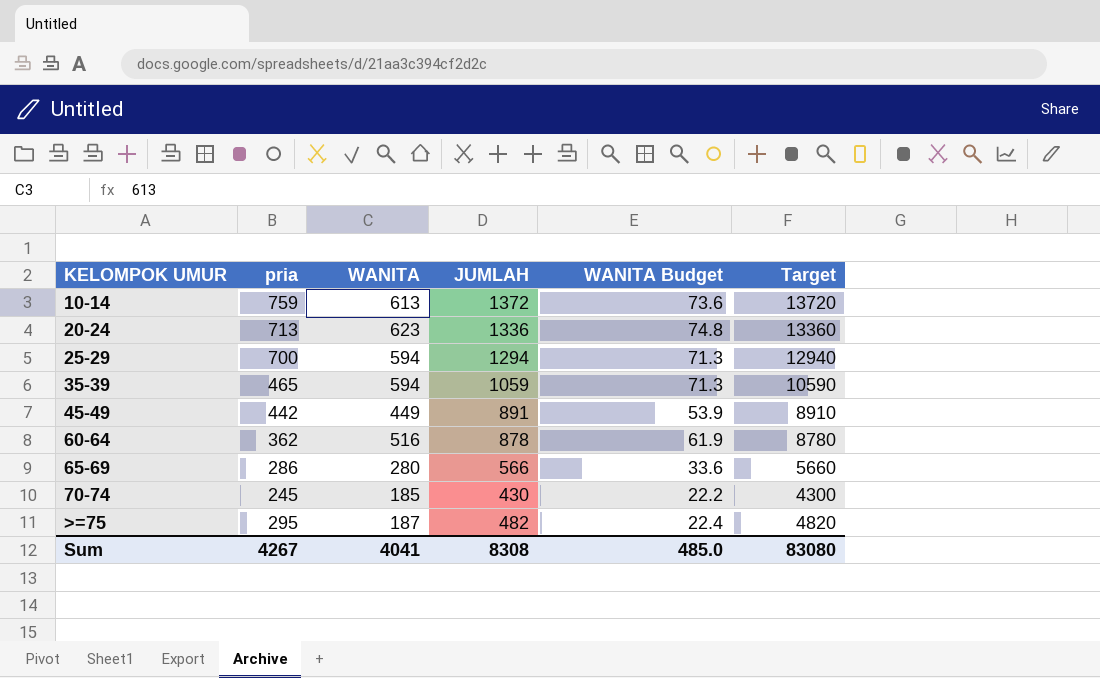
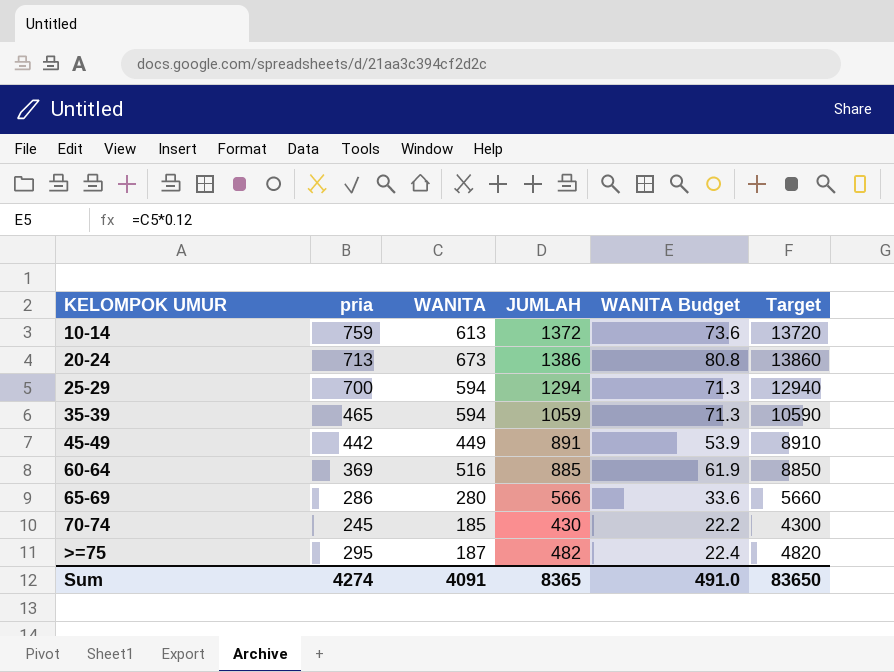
20-24 | WANITA: 623 -> 673
20-24 | JUMLAH: 1336 -> 1386
20-24 | WANITA Budget: 74.8 -> 80.8
20-24 | Target: 13360 -> 13860
60-64 | pria: 362 -> 369
60-64 | JUMLAH: 878 -> 885
60-64 | Target: 8780 -> 8850
Sum | pria: 4267 -> 4274
Sum | WANITA: 4041 -> 4091
Sum | JUMLAH: 8308 -> 8365
Sum | WANITA Budget: 485.0 -> 491.0
Sum | Target: 83080 -> 83650

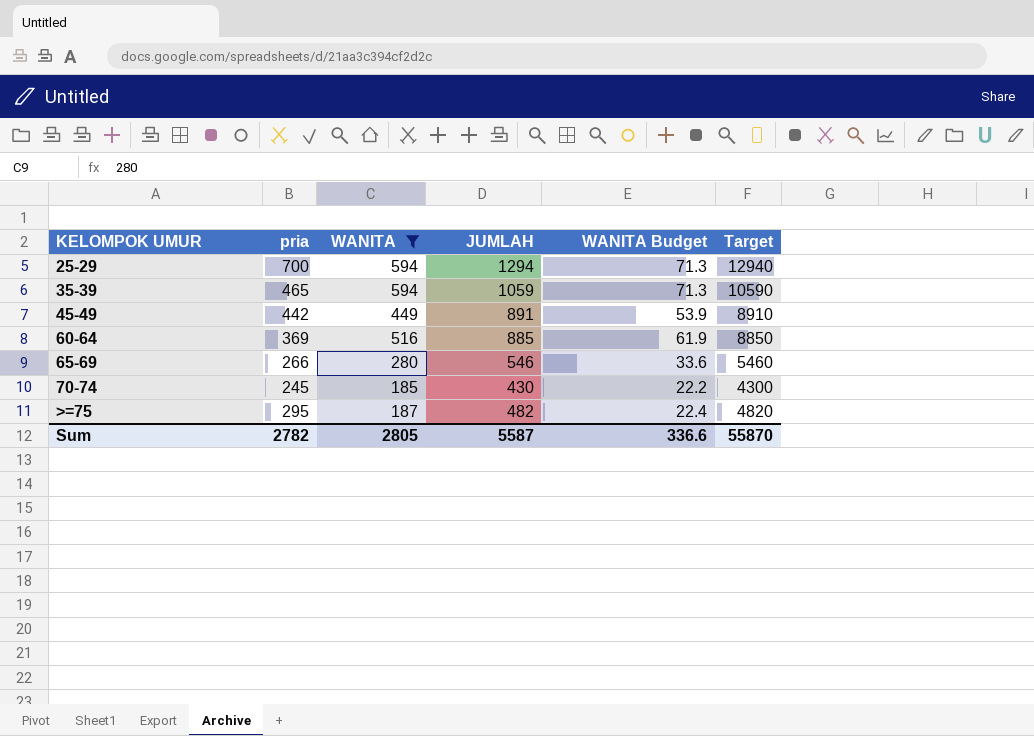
filter: none -> WANITA <= 594
65-69 | pria: 286 -> 266
65-69 | JUMLAH: 566 -> 546
65-69 | Target: 5660 -> 5460
Sum | pria: 4274 -> 2782
Sum | WANITA: 4091 -> 2805
Sum | JUMLAH: 8365 -> 5587
Sum | WANITA Budget: 491.0 -> 336.6
Sum | Target: 83650 -> 55870

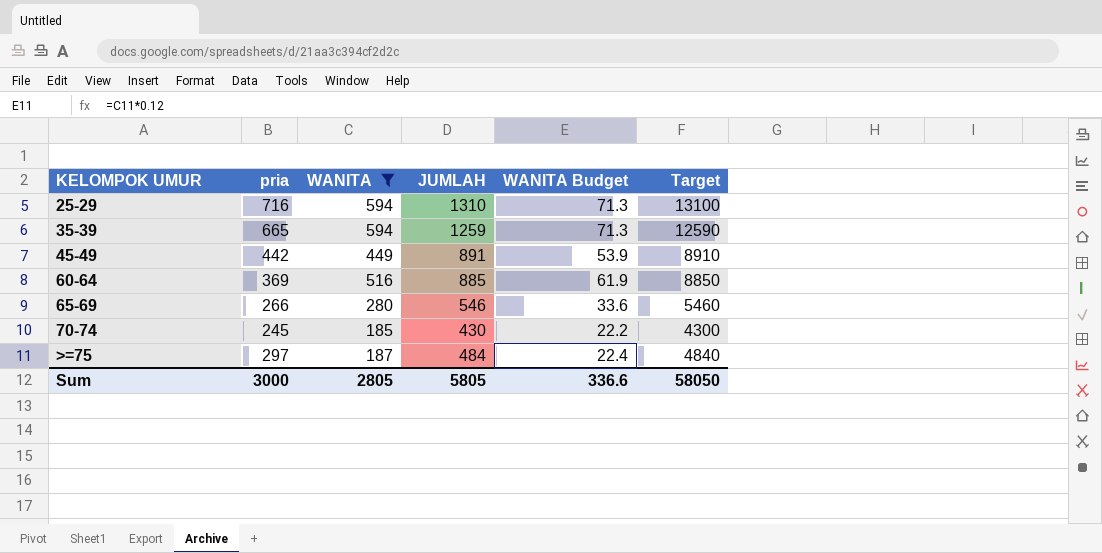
25-29 | pria: 700 -> 716
25-29 | JUMLAH: 1294 -> 1310
25-29 | Target: 12940 -> 13100
35-39 | pria: 465 -> 665
35-39 | JUMLAH: 1059 -> 1259
35-39 | Target: 10590 -> 12590
>=75 | pria: 295 -> 297
>=75 | JUMLAH: 482 -> 484
>=75 | Target: 4820 -> 4840
Sum | pria: 2782 -> 3000
Sum | JUMLAH: 5587 -> 5805
Sum | Target: 55870 -> 58050

